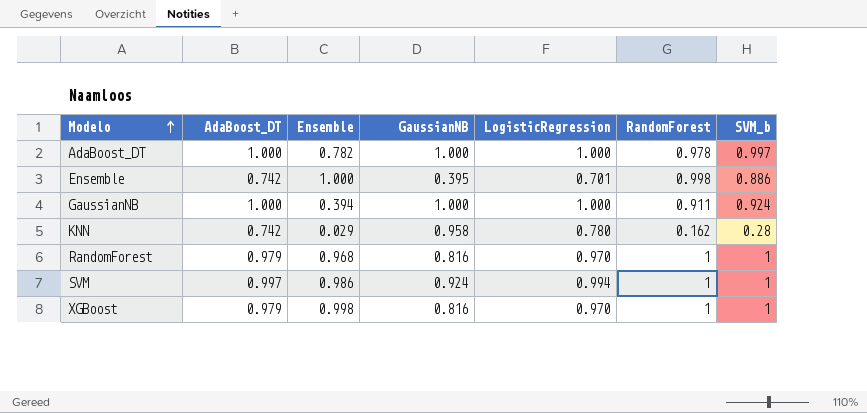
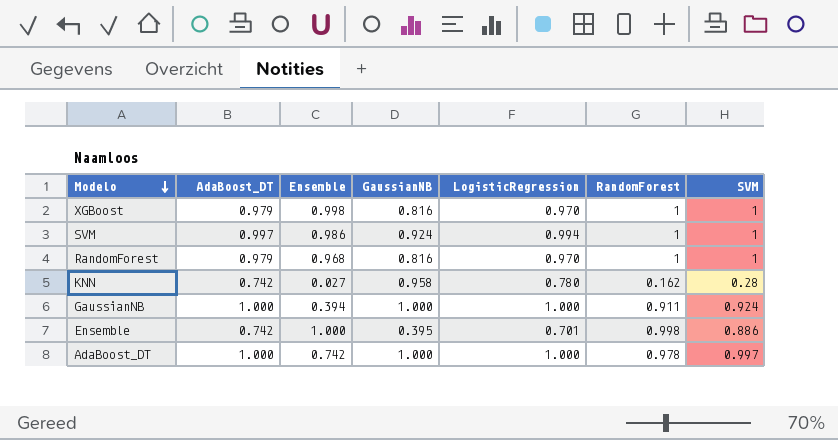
row order: Modelo ascending -> Modelo descending
column name: SVM_b -> SVM
KNN | Ensemble: 0.029 -> 0.027
AdaBoost_DT | Ensemble: 0.782 -> 0.742

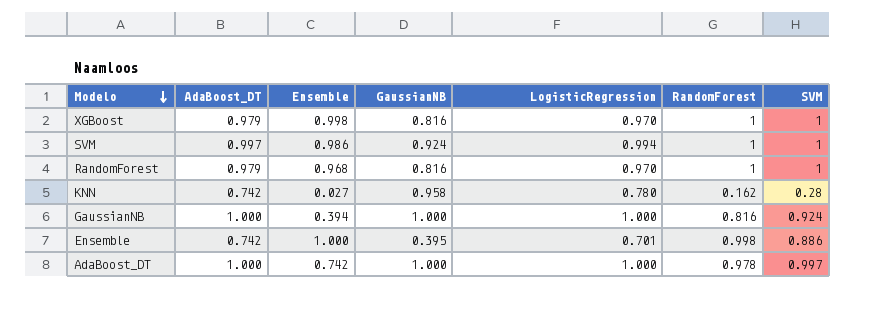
GaussianNB | RandomForest: 0.911 -> 0.816

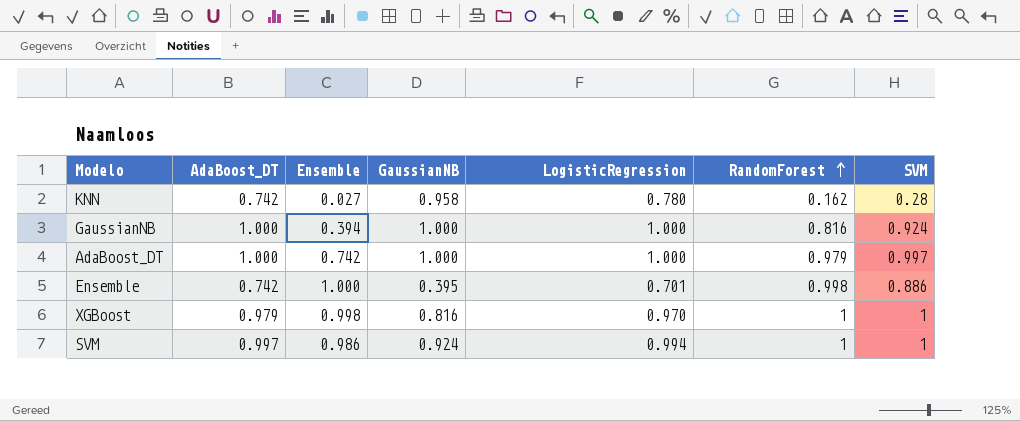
row order: Modelo descending -> RandomForest ascending
row RandomForest: 0.979 | 0.968 | 0.816 | 0.970 | 1 | 1 -> none
AdaBoost_DT | RandomForest: 0.978 -> 0.979

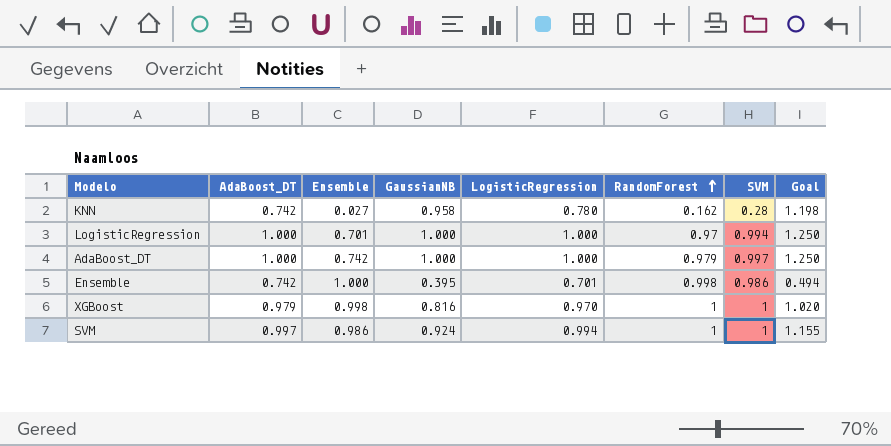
column Goal | formula: none -> [GaussianNB] * 1.25
row GaussianNB: 1.000 | 0.394 | 1.000 | 1.000 | 0.816 | 0.924 -> none
row LogisticRegression: none -> 1.000 | 0.701 | 1.000 | 1.000 | 0.97 | 0.994 | 1.250
Ensemble | SVM: 0.886 -> 0.986

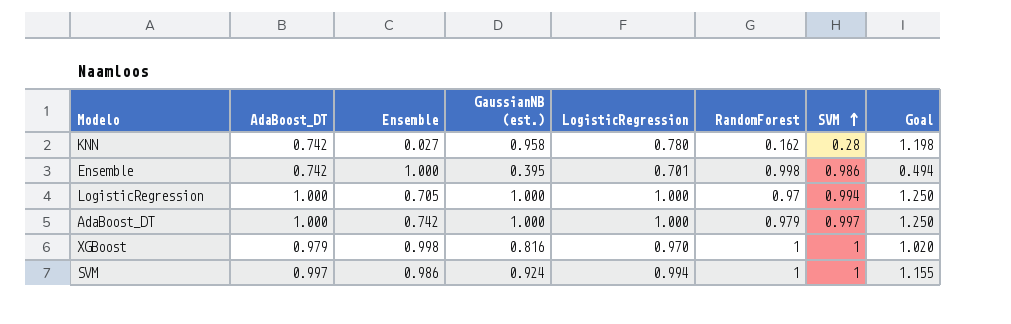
row order: RandomForest ascending -> SVM ascending
column name: GaussianNB -> GaussianNB (est.)
LogisticRegression | Ensemble: 0.701 -> 0.705

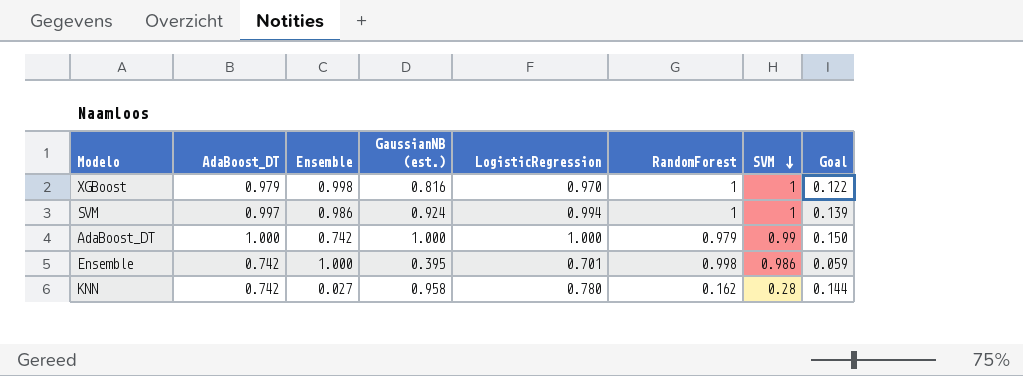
row order: SVM ascending -> SVM descending
column Goal | formula: [GaussianNB (est.)] * 1.25 -> [GaussianNB (est.)] * 0.15
row LogisticRegression: 1.000 | 0.705 | 1.000 | 1.000 | 0.97 | 0.994 | 1.250 -> none
AdaBoost_DT | SVM: 0.997 -> 0.99

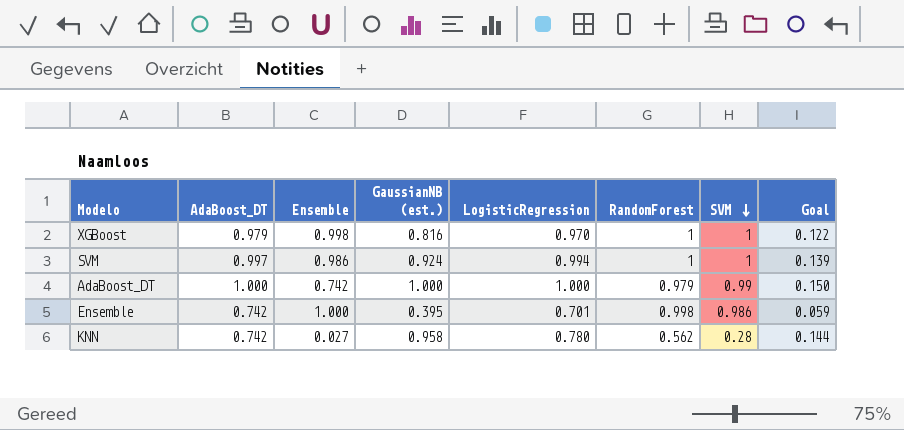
KNN | RandomForest: 0.162 -> 0.562

